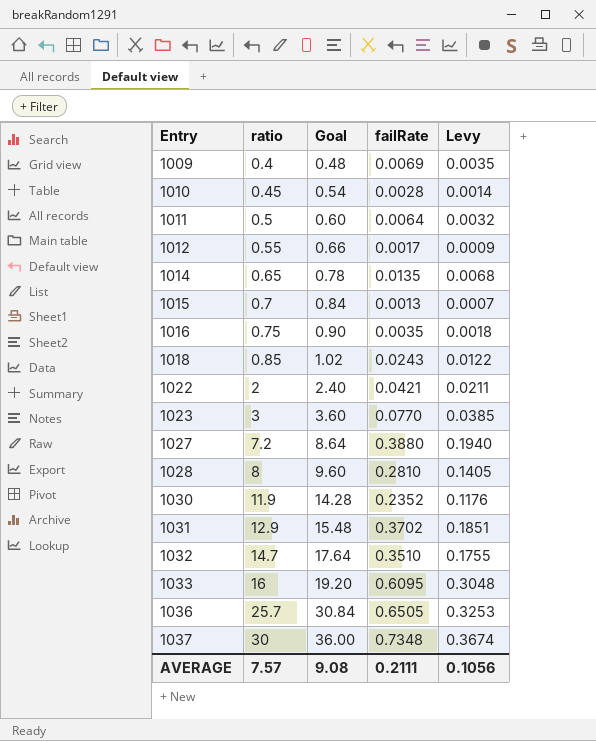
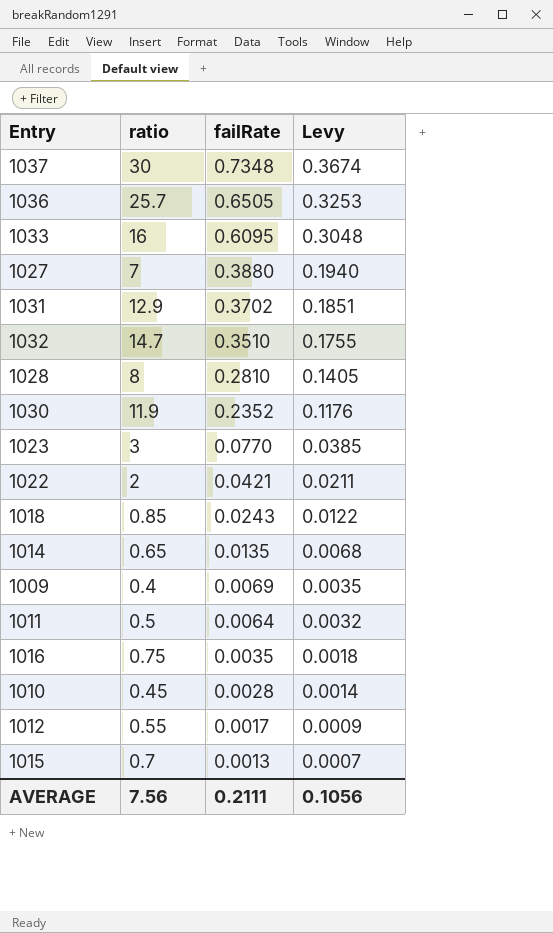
row order: Entry ascending -> failRate descending
column Goal | formula: [ratio] * 1.2 -> none
1027 | ratio: 7.2 -> 7
AVERAGE | ratio: 7.57 -> 7.56

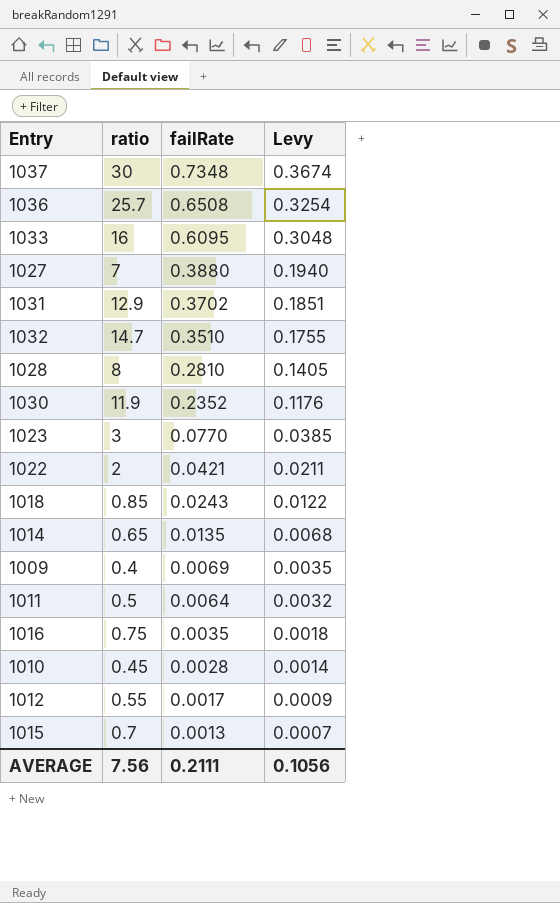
1036 | failRate: 0.6505 -> 0.6508
1036 | Levy: 0.3253 -> 0.3254

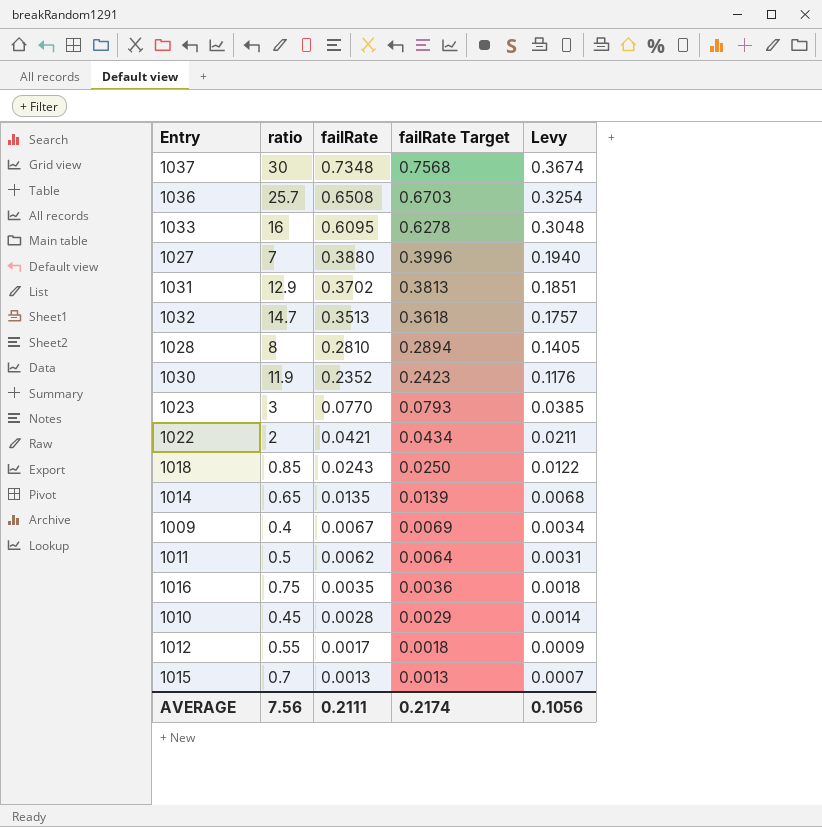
column failRate Target | formula: none -> [failRate] * 1.03
1032 | failRate: 0.3510 -> 0.3513
1032 | Levy: 0.1755 -> 0.1757
1009 | failRate: 0.0069 -> 0.0067
1009 | Levy: 0.0035 -> 0.0034
1011 | failRate: 0.0064 -> 0.0062
1011 | Levy: 0.0032 -> 0.0031

